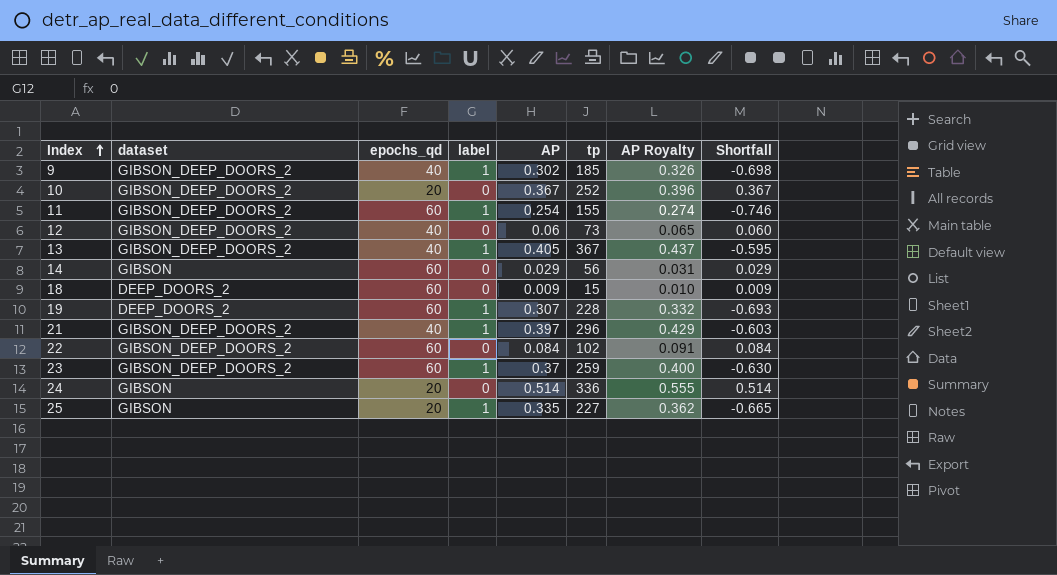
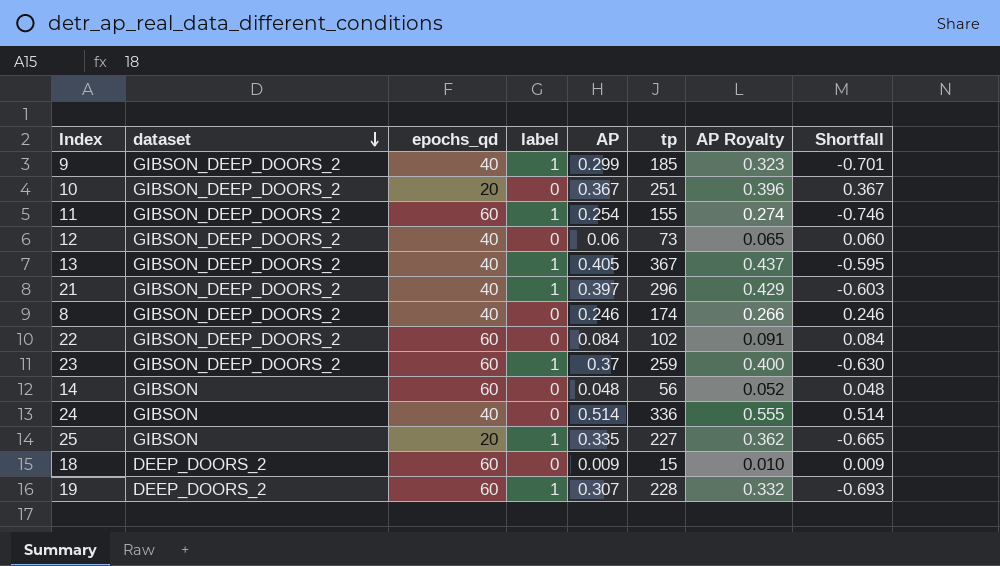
row order: Index ascending -> dataset descending
9 | AP: 0.302 -> 0.299
9 | AP Royalty: 0.326 -> 0.323
9 | Shortfall: -0.698 -> -0.701
10 | tp: 252 -> 251
row 8: none -> GIBSON_DEEP_DOORS_2 | 40 | 0 | 0.246 | 174 | 0.266 | 0.246
14 | AP: 0.029 -> 0.048
14 | AP Royalty: 0.031 -> 0.052
14 | Shortfall: 0.029 -> 0.048
24 | epochs_qd: 20 -> 40

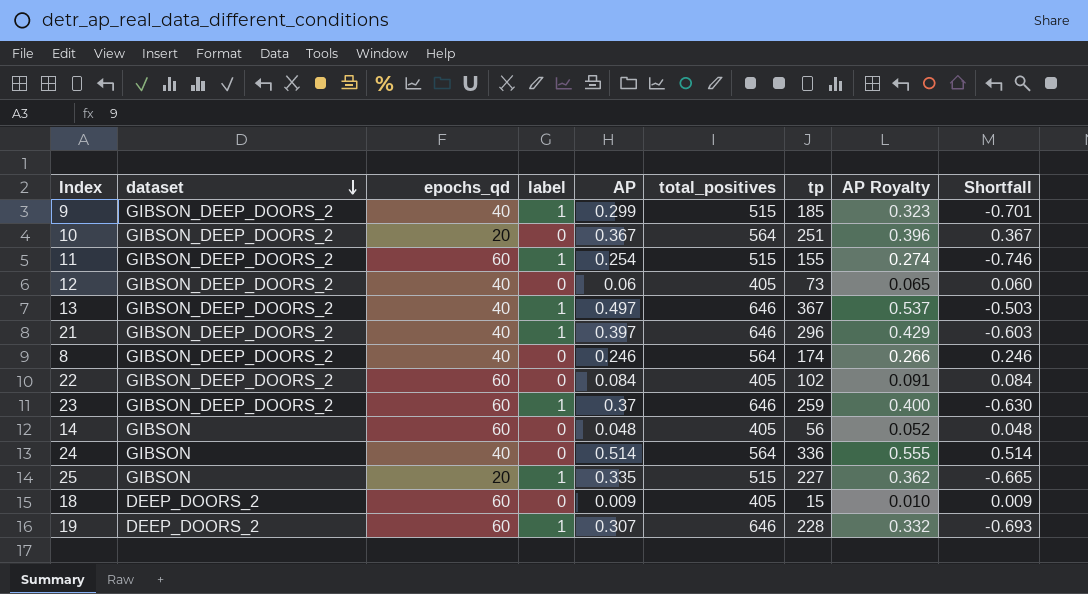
column total_positives | position: none -> 6
13 | AP: 0.405 -> 0.497
13 | AP Royalty: 0.437 -> 0.537
13 | Shortfall: -0.595 -> -0.503

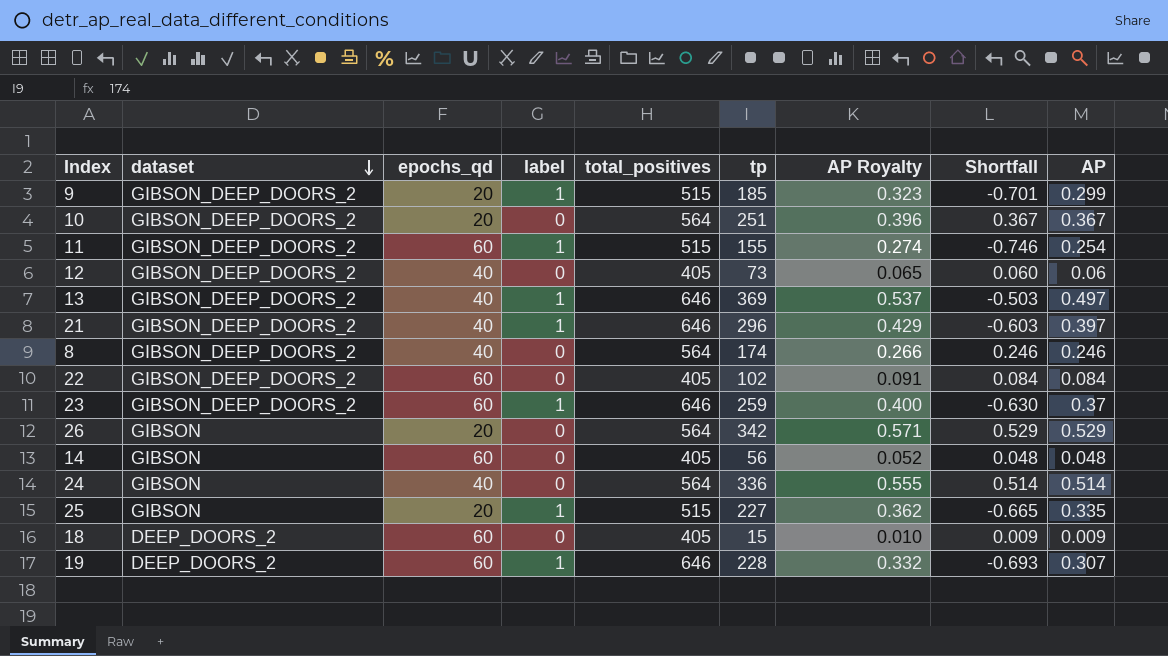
column AP | position: 5 -> 9
9 | epochs_qd: 40 -> 20
13 | tp: 367 -> 369
row 26: none -> GIBSON | 20 | 0 | 564 | 342 | 0.571 | 0.529 | 0.529

